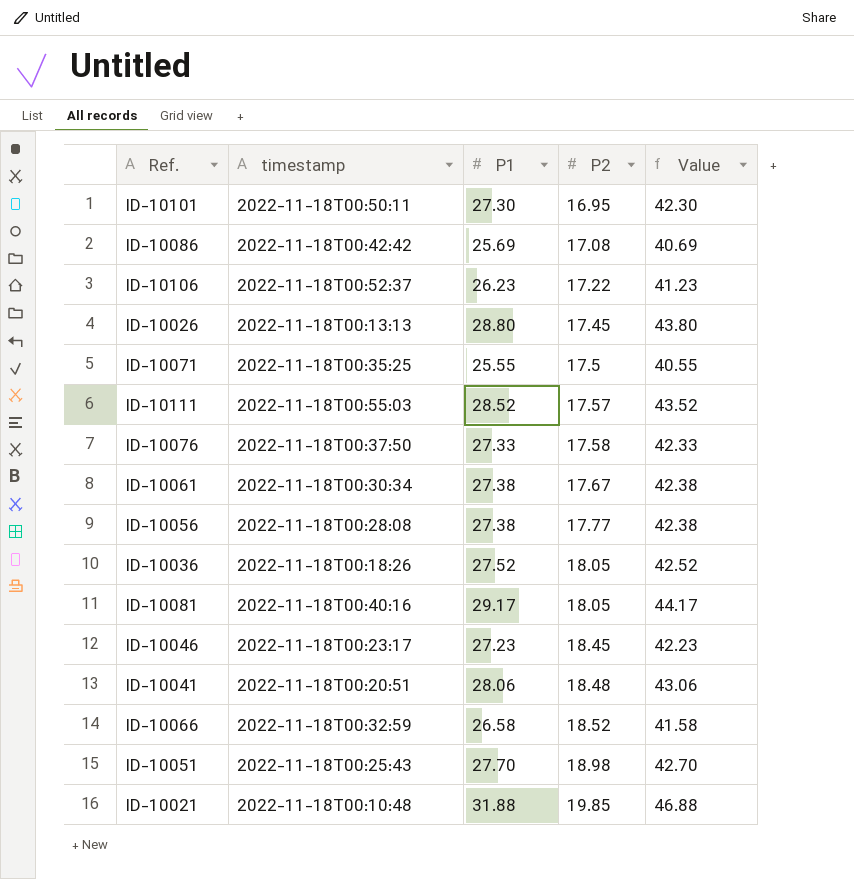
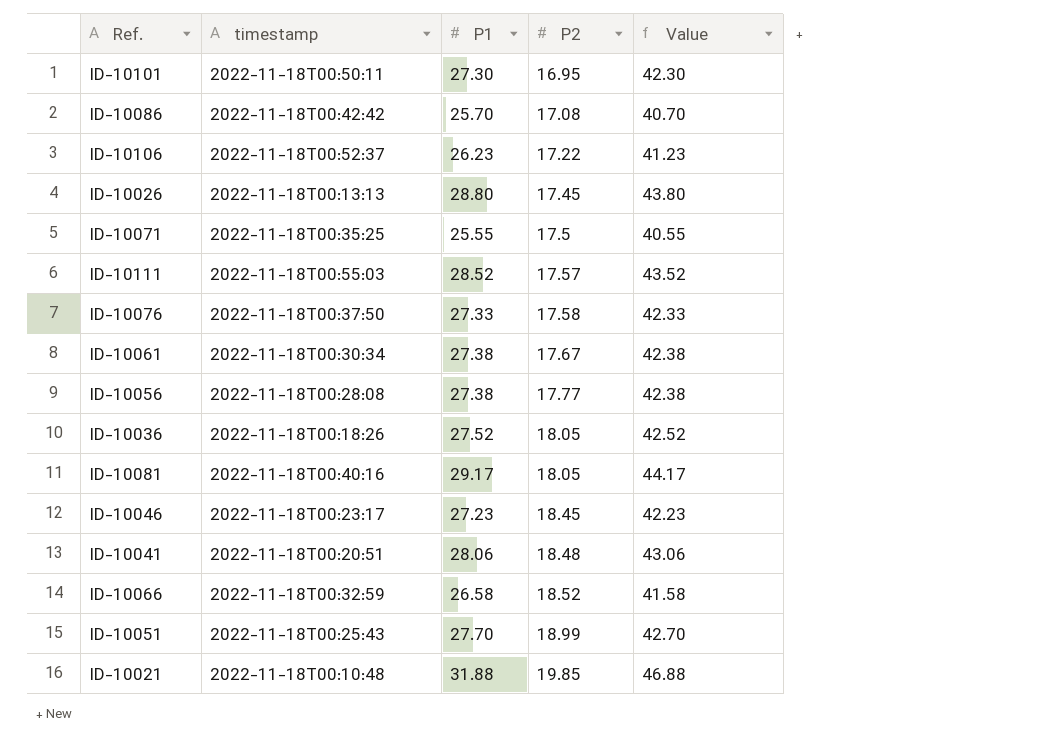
ID-10086 | P1: 25.69 -> 25.70
ID-10086 | Value: 40.69 -> 40.70
ID-10051 | P2: 18.98 -> 18.99

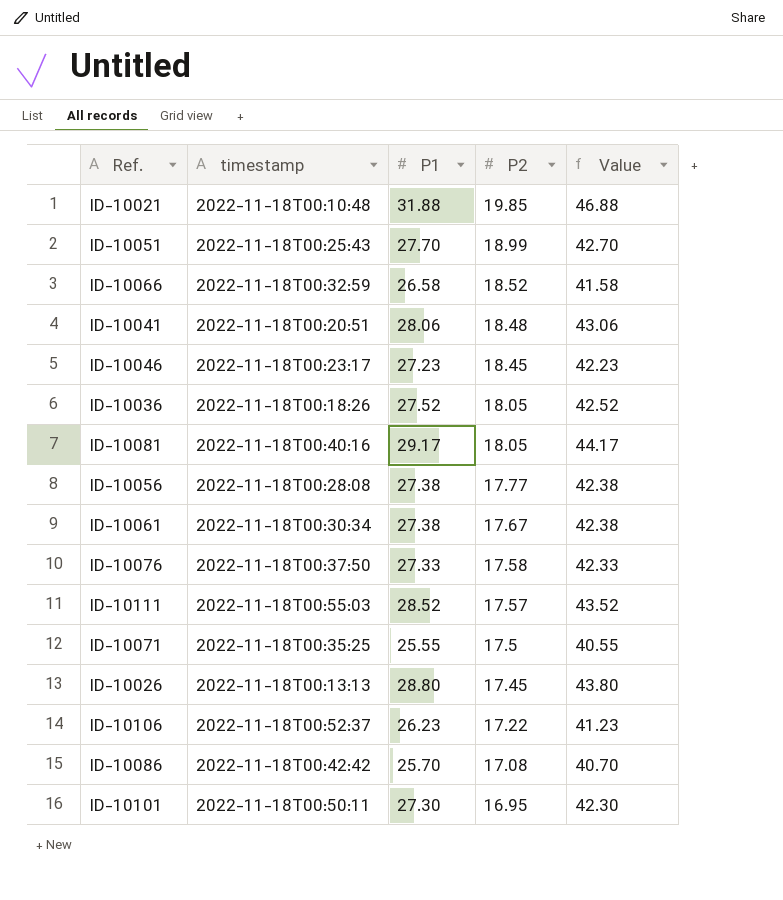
row order: P2 ascending -> P2 descending

